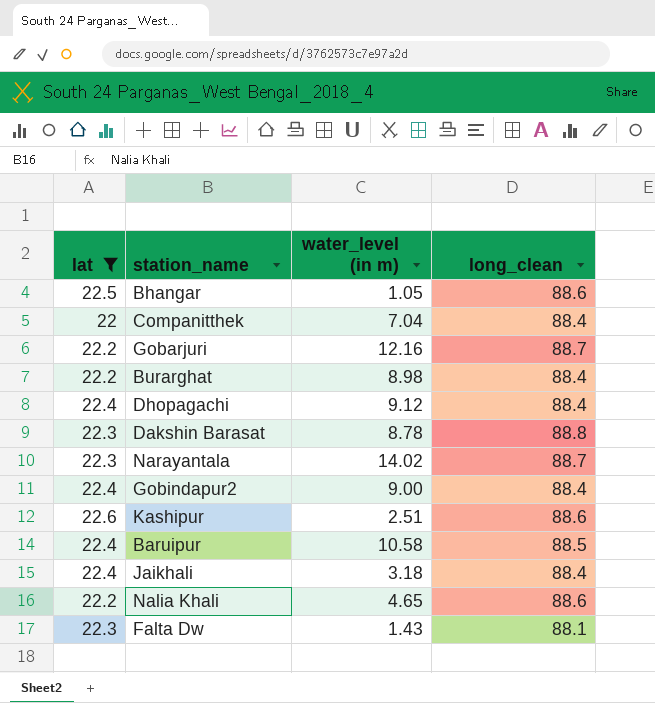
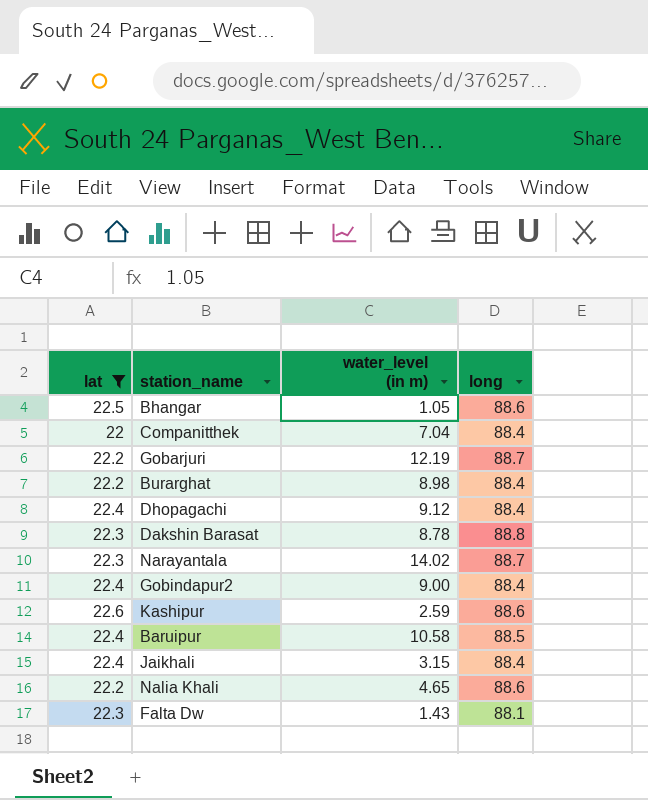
column name: long_clean -> long
Gobarjuri | water_level (in m): 12.16 -> 12.19
Kashipur | water_level (in m): 2.51 -> 2.59
Jaikhali | water_level (in m): 3.18 -> 3.15

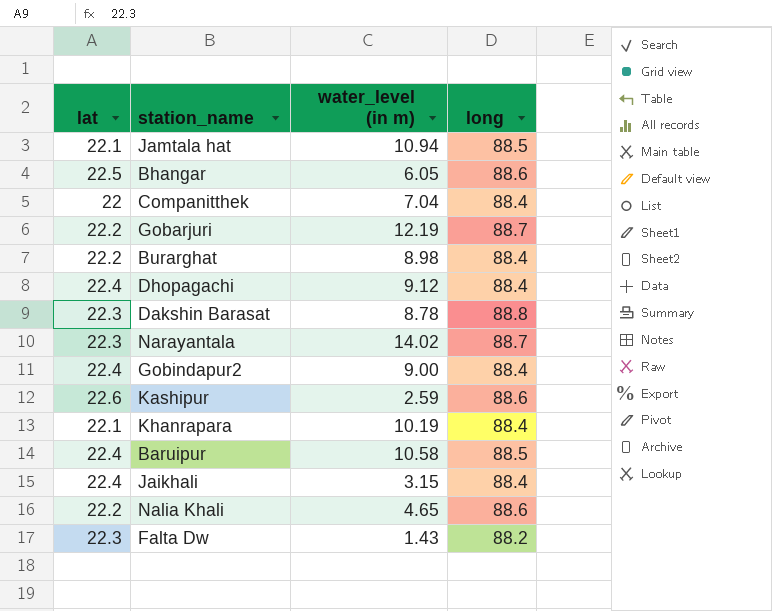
filter: lat != 22.1 -> none
Bhangar | water_level (in m): 1.05 -> 6.05
Falta Dw | long: 88.1 -> 88.2

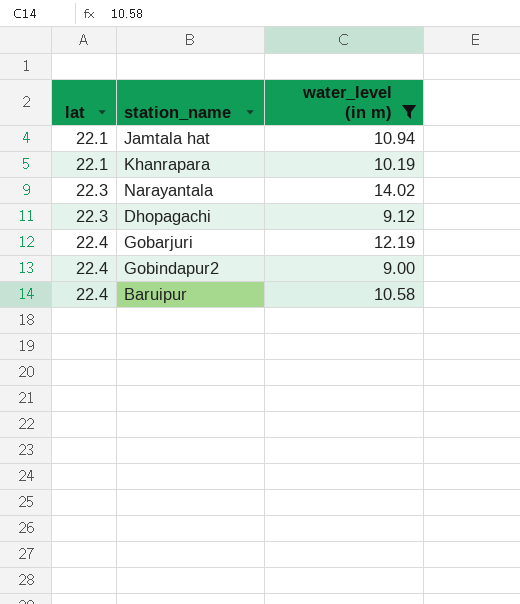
filter: none -> water_level (in m) >= 9.00
row order: none -> lat ascending
column long | position: 4 -> none
Dhopagachi | lat: 22.4 -> 22.3
Gobarjuri | lat: 22.2 -> 22.4

